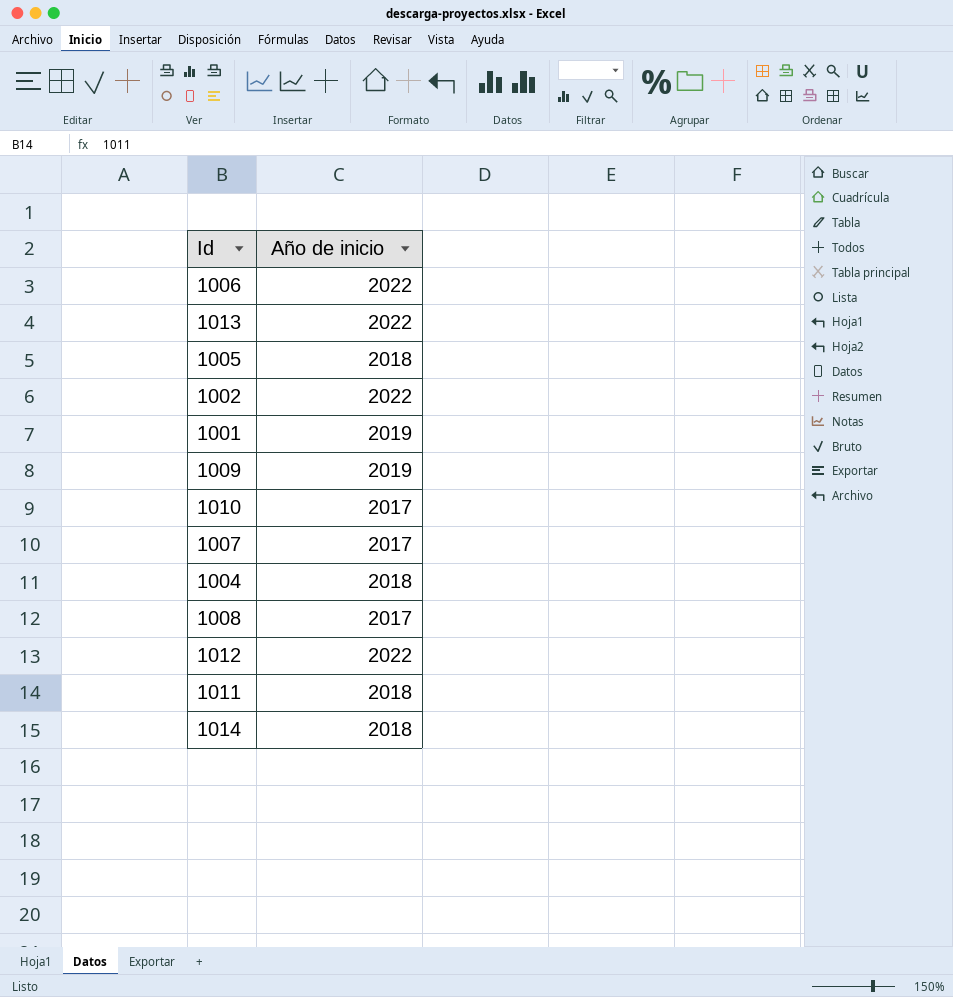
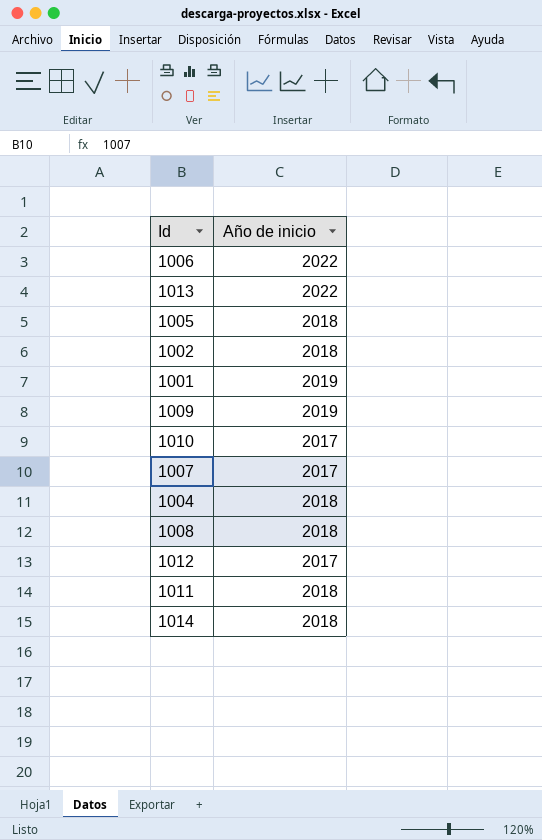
1002 | Año de inicio: 2022 -> 2018
1008 | Año de inicio: 2017 -> 2018
1012 | Año de inicio: 2022 -> 2017

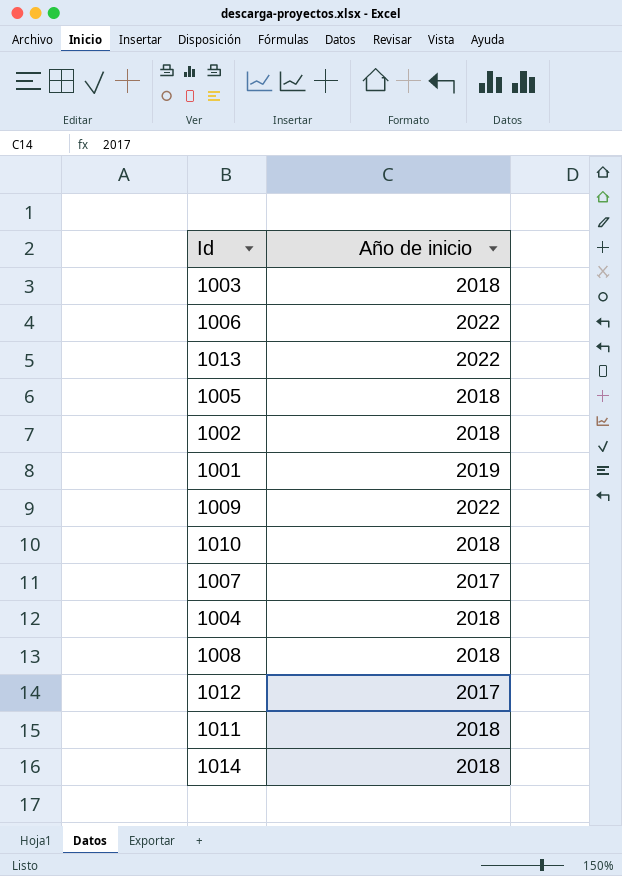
row 1003: none -> 2018
1009 | Año de inicio: 2019 -> 2022
1010 | Año de inicio: 2017 -> 2018

